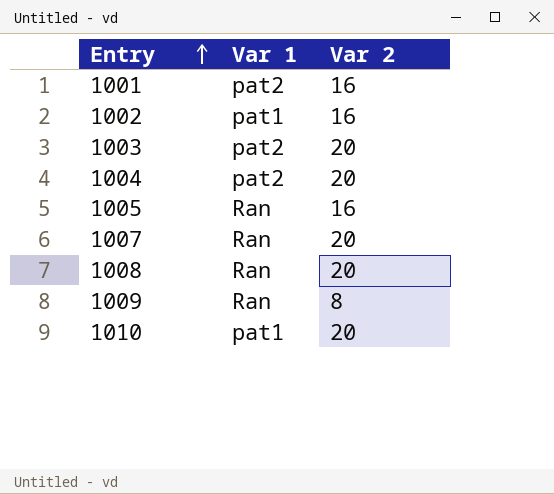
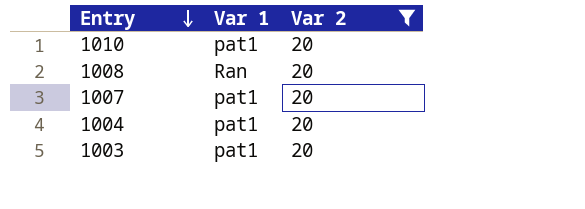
filter: none -> Var 2 = 20
row order: Entry ascending -> Entry descending
1007 | Var 1: Ran -> pat1
1004 | Var 1: pat2 -> pat1
1003 | Var 1: pat2 -> pat1

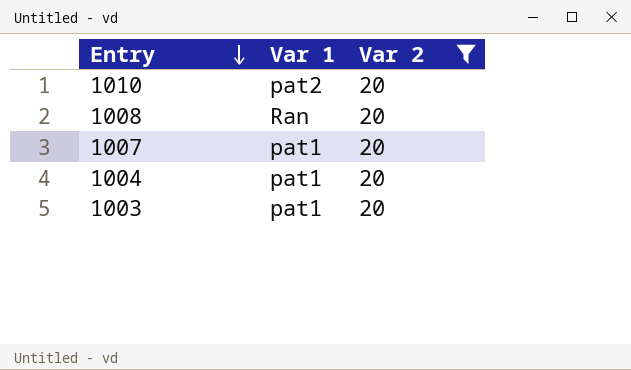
1010 | Var 1: pat1 -> pat2

